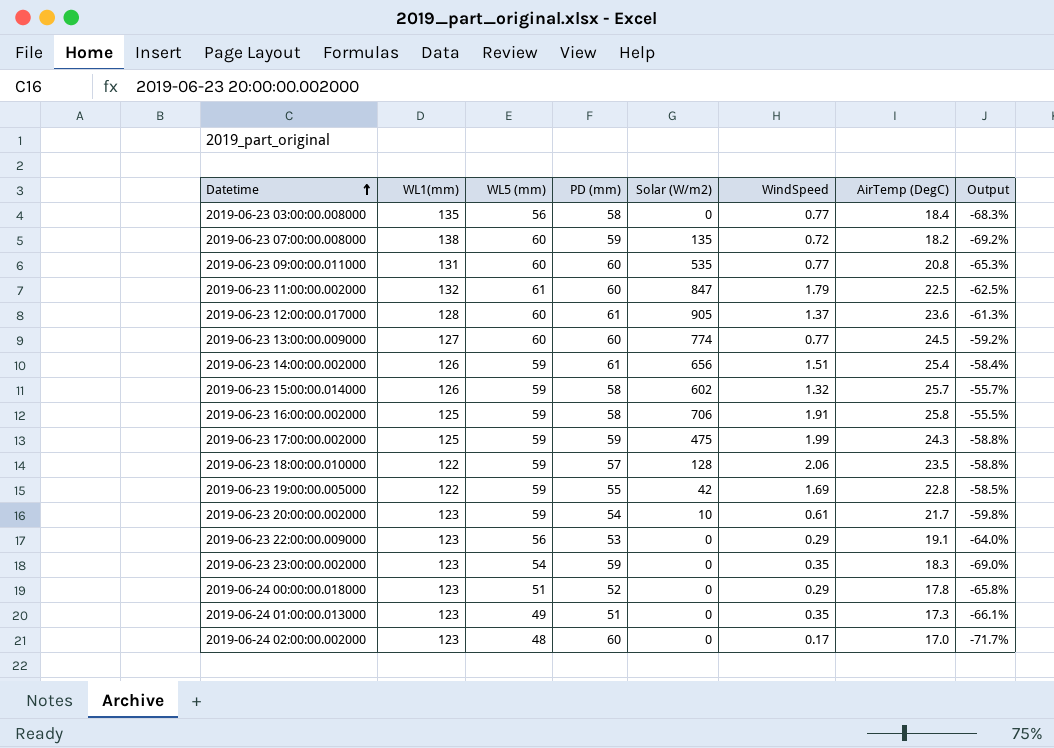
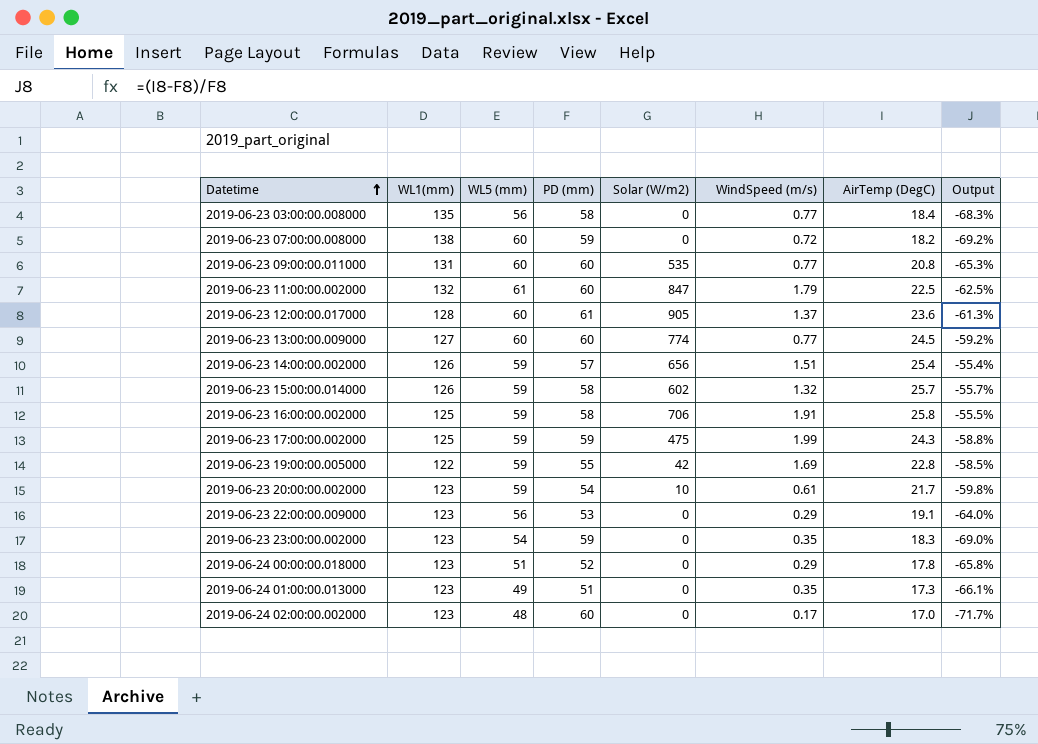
column name: WindSpeed -> WindSpeed (m/s)
row 2019-06-23 18:00:00.010000: 122 | 59 | 57 | 128 | 2.06 | 23.5 | -58.8% -> none
2019-06-23 07:00:00.008000 | Solar (W/m2): 135 -> 0
2019-06-23 14:00:00.002000 | PD (mm): 61 -> 57
2019-06-23 14:00:00.002000 | Output: -58.4% -> -55.4%

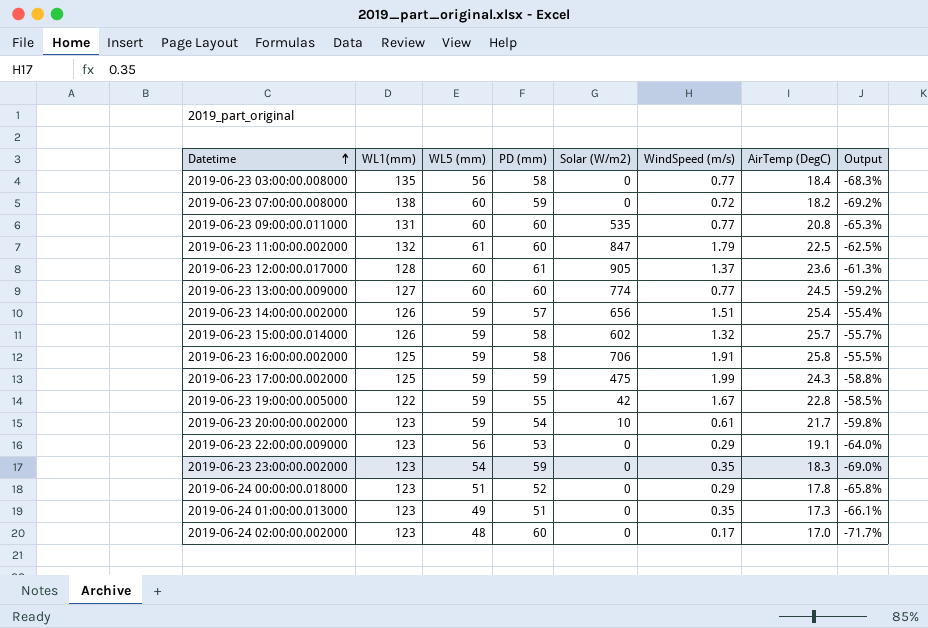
2019-06-23 19:00:00.005000 | WindSpeed (m/s): 1.69 -> 1.67

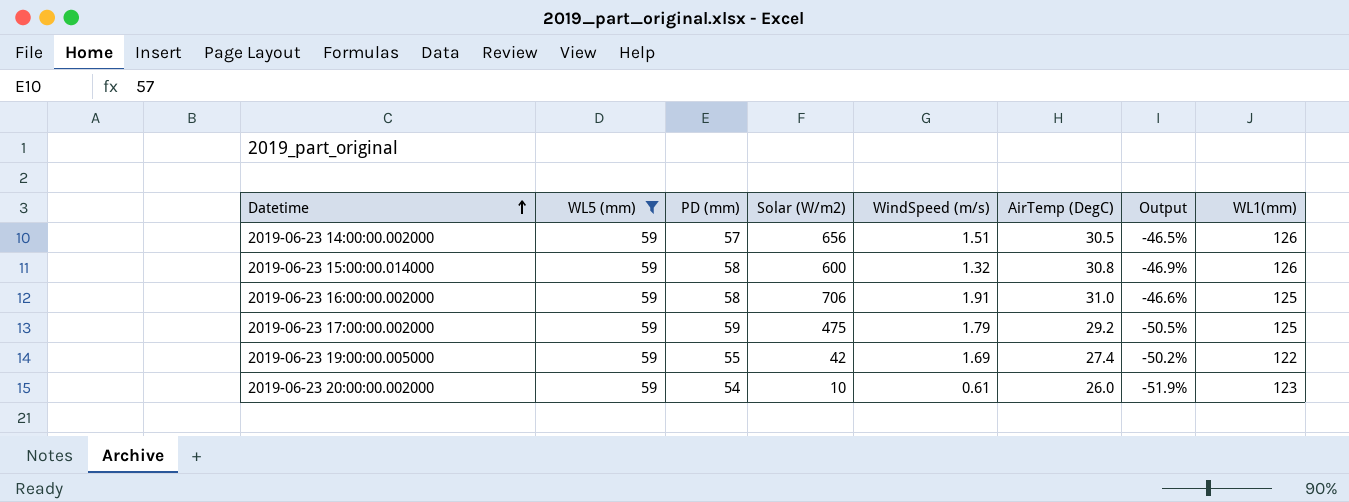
filter: none -> WL5 (mm) = 59
column WL1(mm) | position: 2 -> 8
2019-06-23 14:00:00.002000 | AirTemp (DegC): 25.4 -> 30.5
2019-06-23 14:00:00.002000 | Output: -55.4% -> -46.5%
2019-06-23 15:00:00.014000 | Solar (W/m2): 602 -> 600
2019-06-23 15:00:00.014000 | AirTemp (DegC): 25.7 -> 30.8
2019-06-23 15:00:00.014000 | Output: -55.7% -> -46.9%
2019-06-23 16:00:00.002000 | AirTemp (DegC): 25.8 -> 31.0
2019-06-23 16:00:00.002000 | Output: -55.5% -> -46.6%
2019-06-23 17:00:00.002000 | WindSpeed (m/s): 1.99 -> 1.79
2019-06-23 17:00:00.002000 | AirTemp (DegC): 24.3 -> 29.2
2019-06-23 17:00:00.002000 | Output: -58.8% -> -50.5%
2019-06-23 19:00:00.005000 | WindSpeed (m/s): 1.67 -> 1.69
2019-06-23 19:00:00.005000 | AirTemp (DegC): 22.8 -> 27.4
2019-06-23 19:00:00.005000 | Output: -58.5% -> -50.2%
2019-06-23 20:00:00.002000 | AirTemp (DegC): 21.7 -> 26.0
2019-06-23 20:00:00.002000 | Output: -59.8% -> -51.9%

